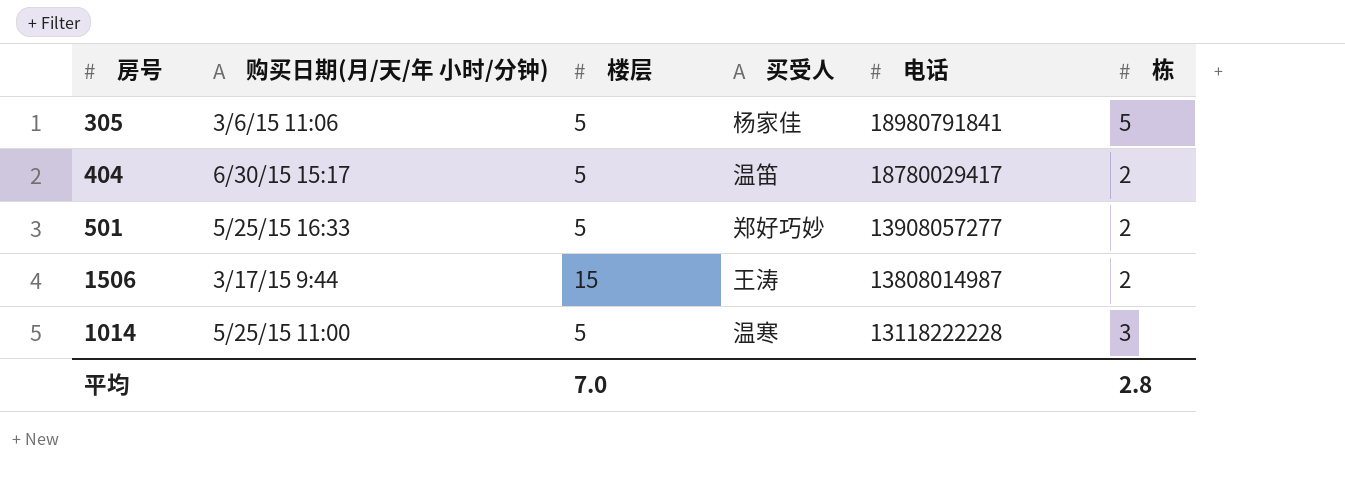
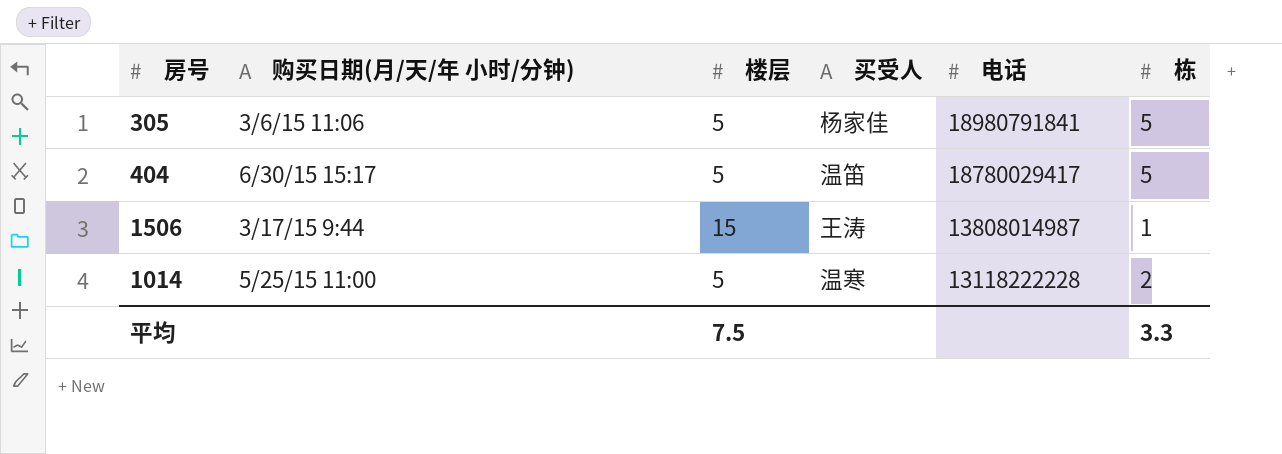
row 501: 5/25/15 16:33 | 5 | 郑好巧妙 | 13908057277 | 2 -> none
404 | 栋: 2 -> 5
1506 | 栋: 2 -> 1
1014 | 栋: 3 -> 2
平均 | 楼层: 7.0 -> 7.5
平均 | 栋: 2.8 -> 3.3

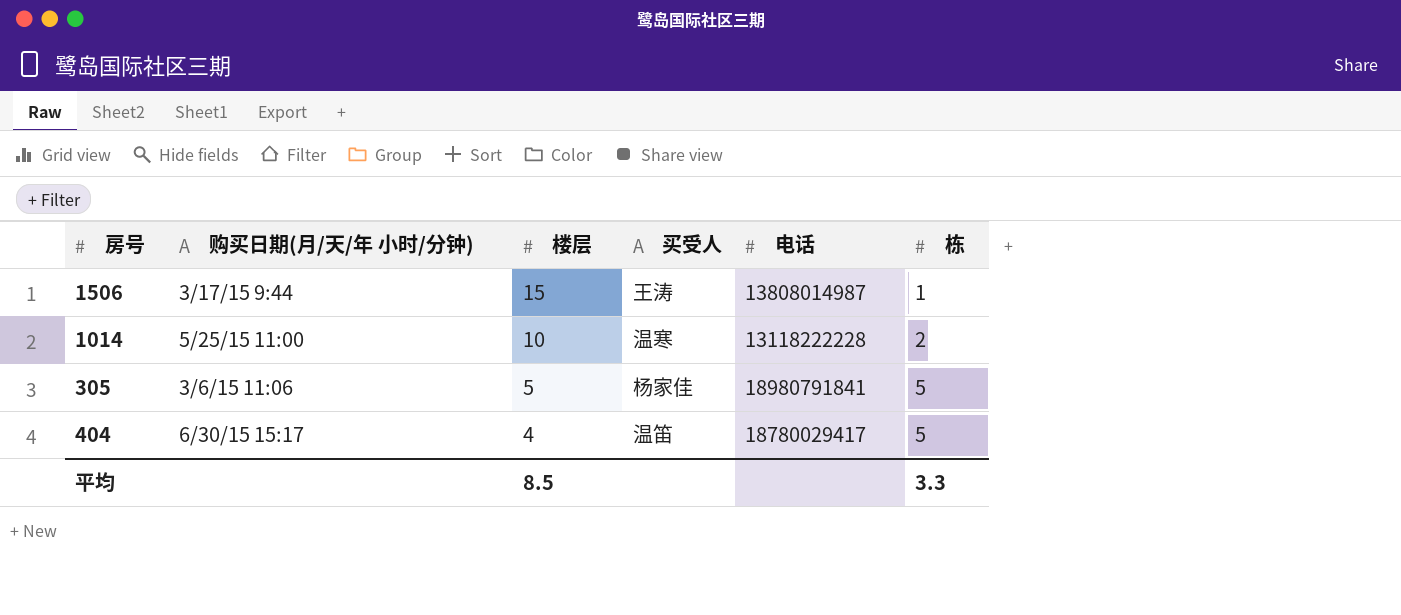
row order: 电话 descending -> 楼层 descending
1014 | 楼层: 5 -> 10
404 | 楼层: 5 -> 4
平均 | 楼层: 7.5 -> 8.5

